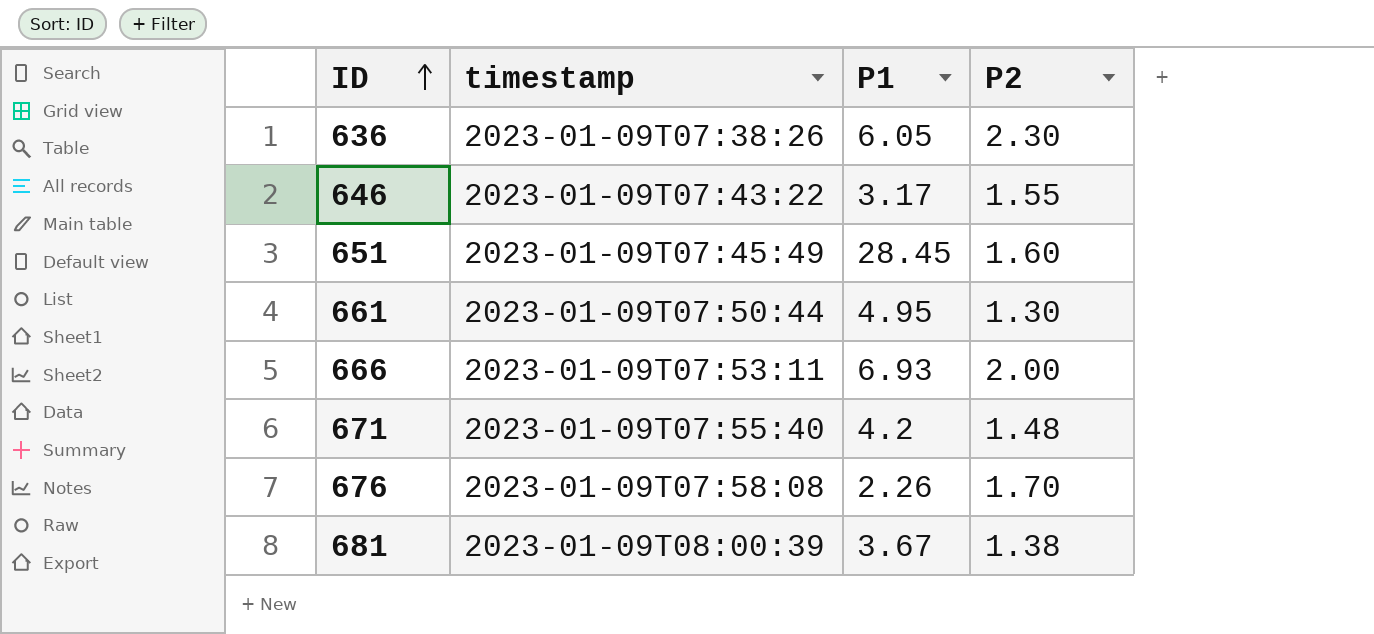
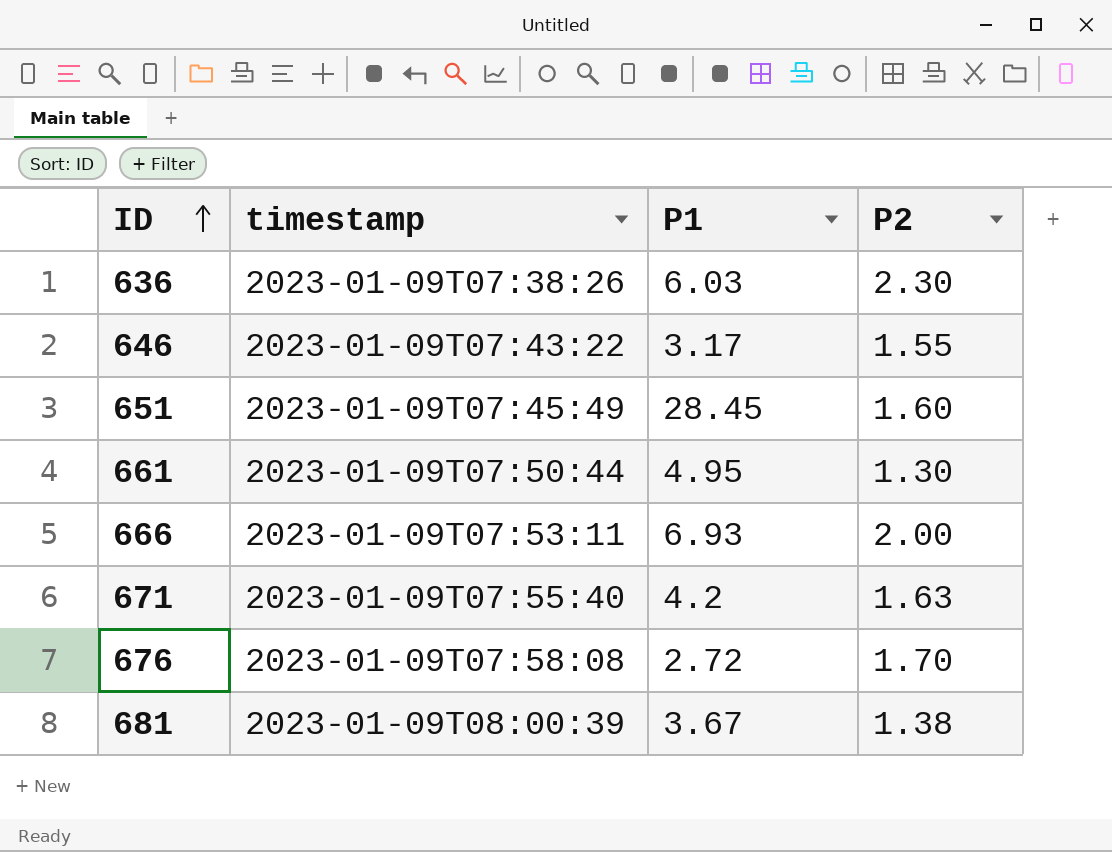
636 | P1: 6.05 -> 6.03
671 | P2: 1.48 -> 1.63
676 | P1: 2.26 -> 2.72

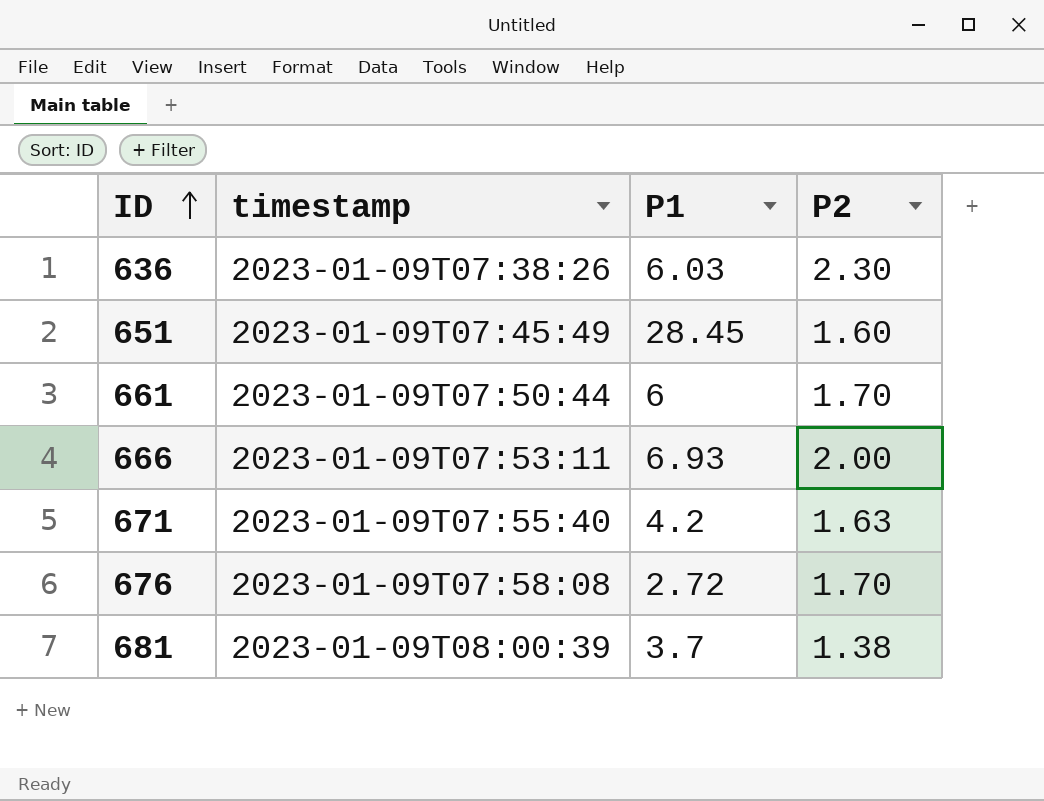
row 646: 2023-01-09T07:43:22 | 3.17 | 1.55 -> none
661 | P1: 4.95 -> 6
661 | P2: 1.30 -> 1.70
681 | P1: 3.67 -> 3.7

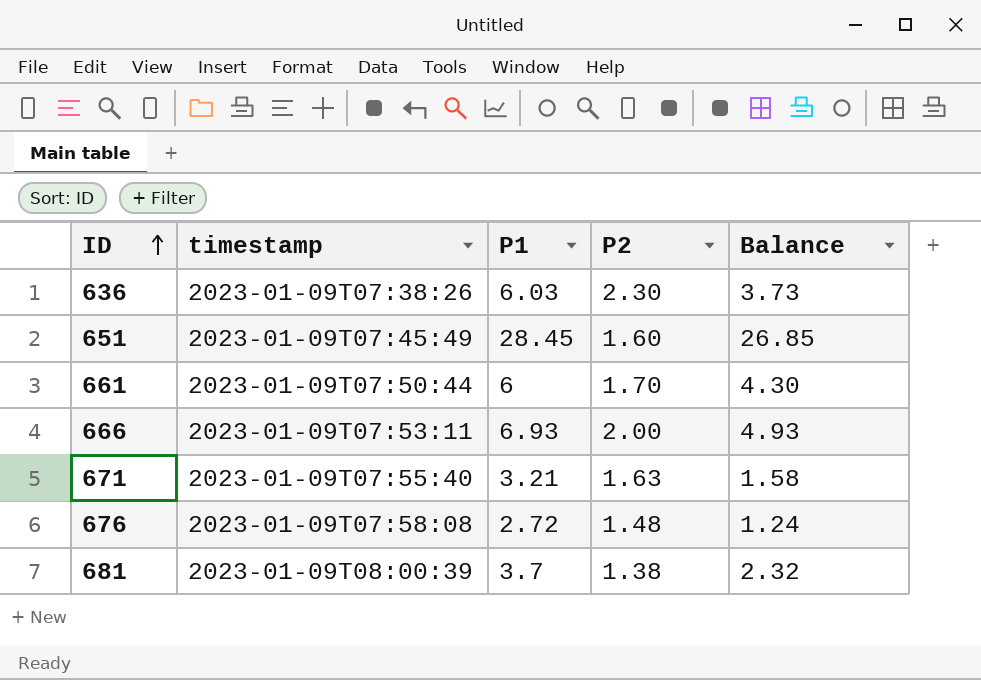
column Balance | formula: none -> [P1] - [P2]
671 | P1: 4.2 -> 3.21
676 | P2: 1.70 -> 1.48

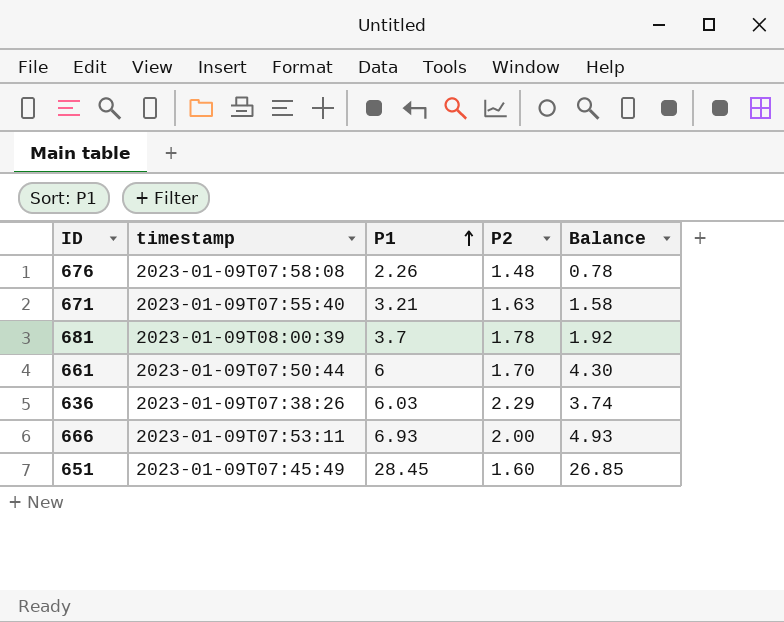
row order: ID ascending -> P1 ascending
676 | P1: 2.72 -> 2.26
676 | Balance: 1.24 -> 0.78
681 | P2: 1.38 -> 1.78
681 | Balance: 2.32 -> 1.92
636 | P2: 2.30 -> 2.29
636 | Balance: 3.73 -> 3.74

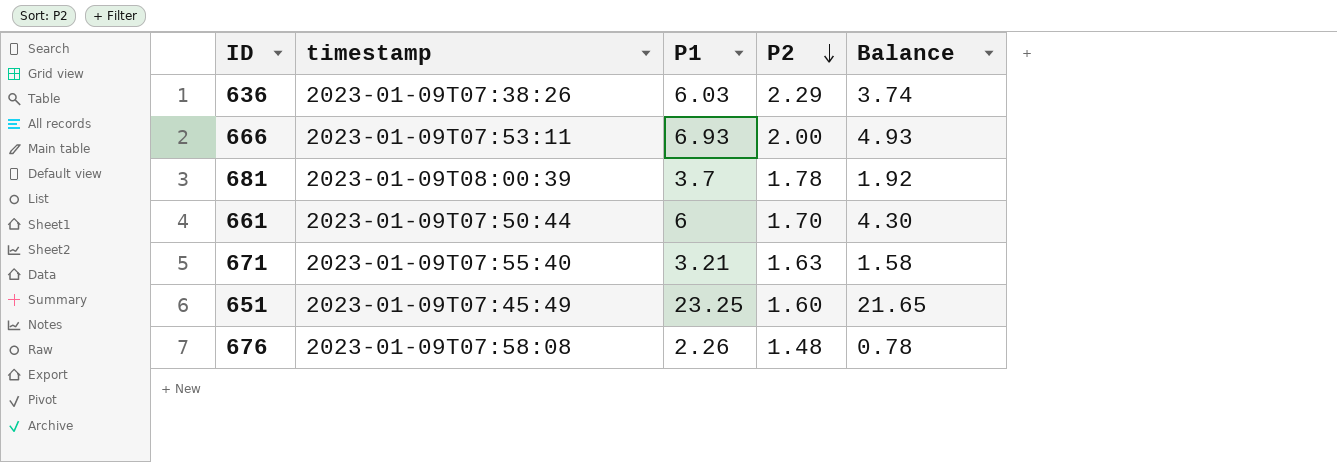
row order: P1 ascending -> P2 descending
651 | P1: 28.45 -> 23.25
651 | Balance: 26.85 -> 21.65

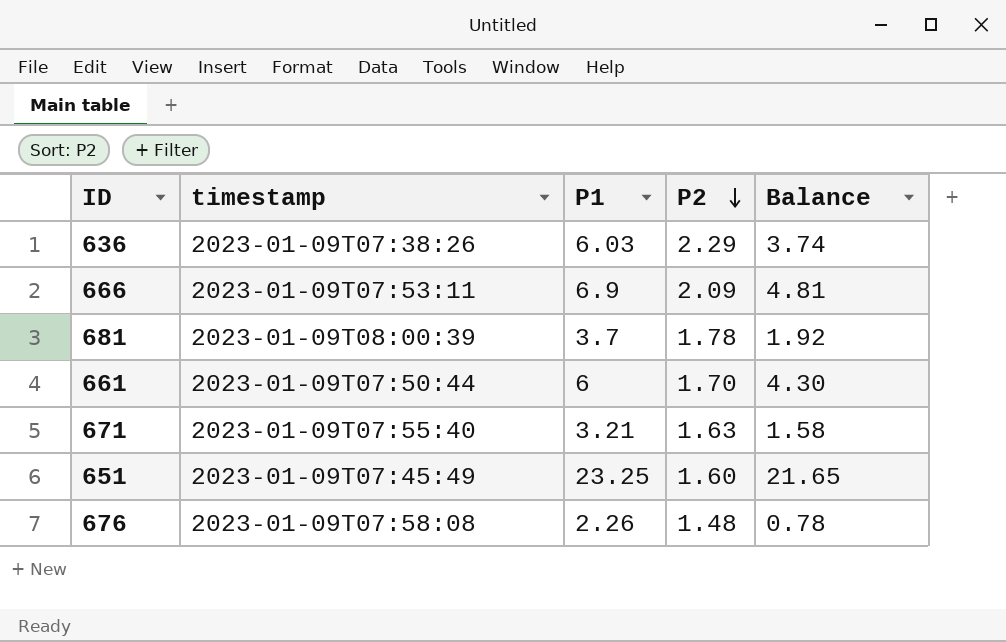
666 | P1: 6.93 -> 6.9
666 | P2: 2.00 -> 2.09
666 | Balance: 4.93 -> 4.81

